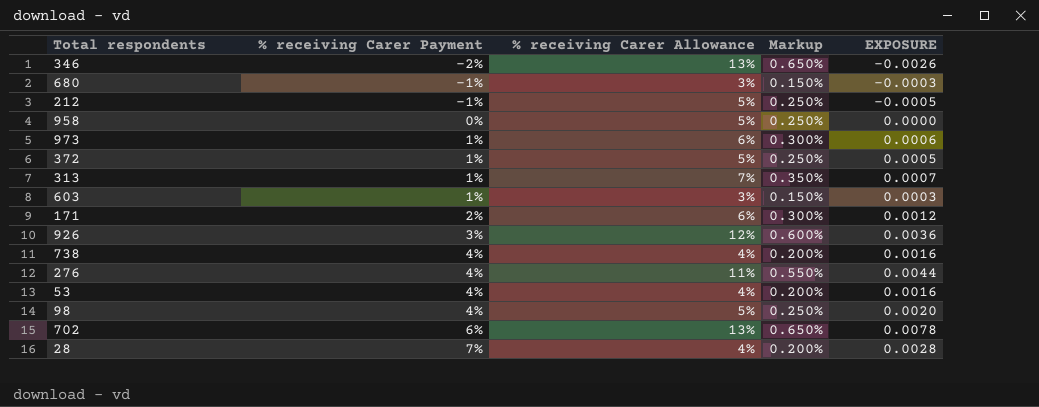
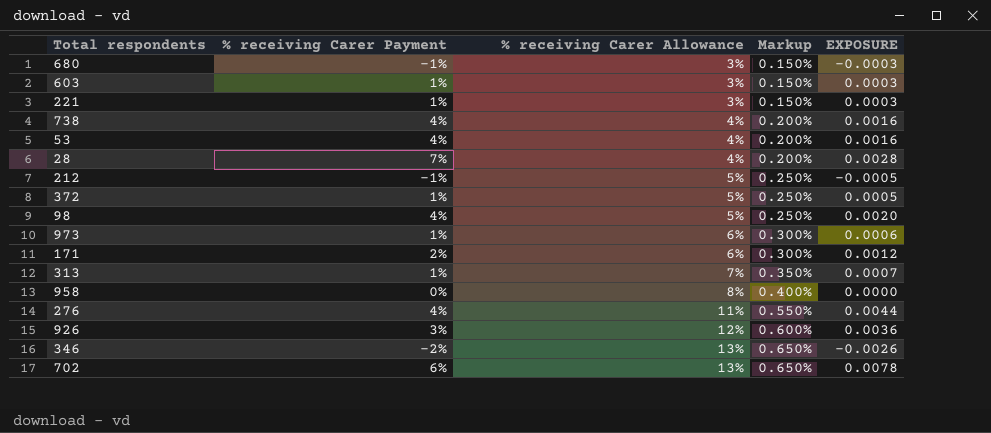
row order: % receiving Carer Payment ascending -> % receiving Carer Allowance ascending
row 221: none -> 1% | 3% | 0.150% | 0.0003
958 | % receiving Carer Allowance: 5% -> 8%
958 | Markup: 0.250% -> 0.400%

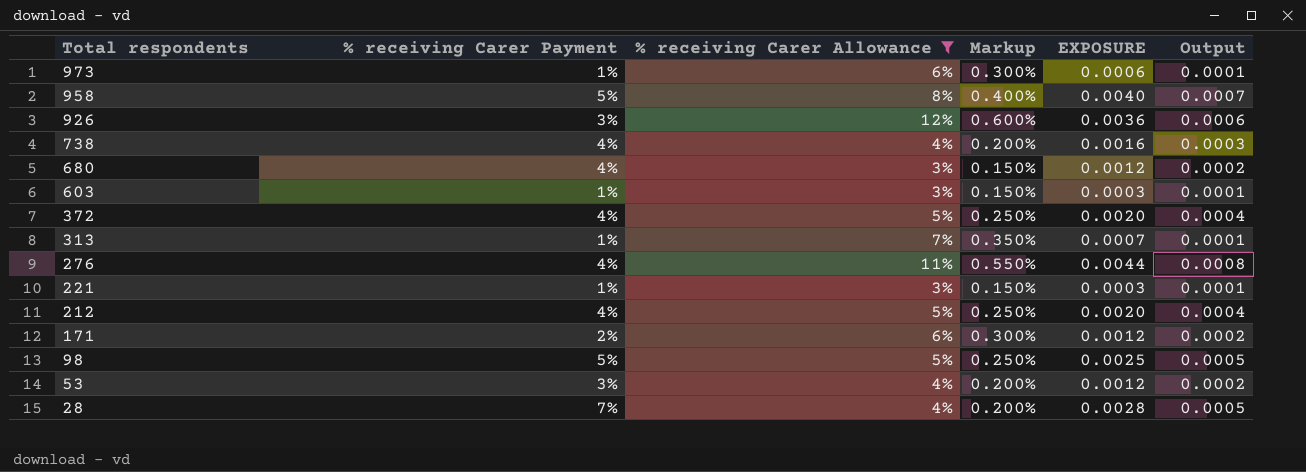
filter: none -> % receiving Carer Allowance != 13%
row order: % receiving Carer Allowance ascending -> Total respondents descending
column Output | formula: none -> [EXPOSURE] * 0.18
958 | % receiving Carer Payment: 0% -> 5%
958 | EXPOSURE: 0.0000 -> 0.0040
680 | % receiving Carer Payment: -1% -> 4%
680 | EXPOSURE: -0.0003 -> 0.0012
372 | % receiving Carer Payment: 1% -> 4%
372 | EXPOSURE: 0.0005 -> 0.0020
212 | % receiving Carer Payment: -1% -> 4%
212 | EXPOSURE: -0.0005 -> 0.0020
98 | % receiving Carer Payment: 4% -> 5%
98 | EXPOSURE: 0.0020 -> 0.0025
53 | % receiving Carer Payment: 4% -> 3%
53 | EXPOSURE: 0.0016 -> 0.0012

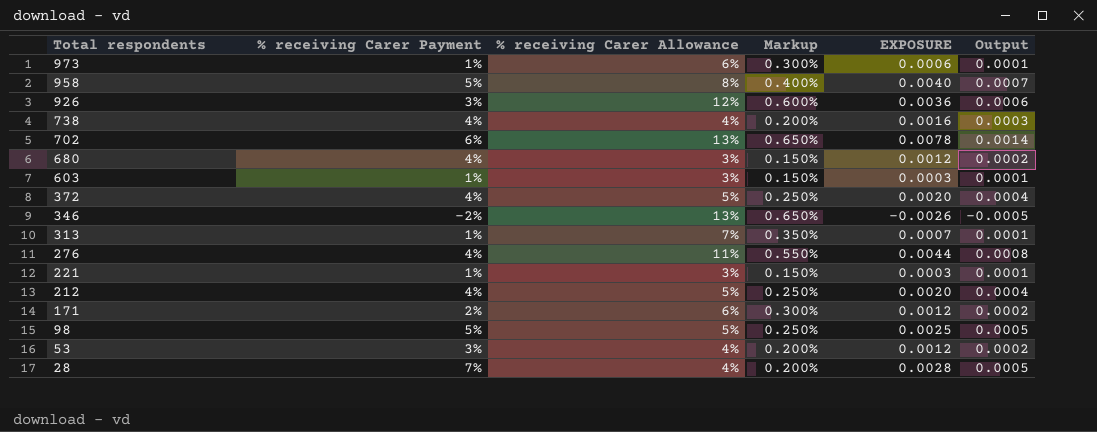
filter: % receiving Carer Allowance != 13% -> none

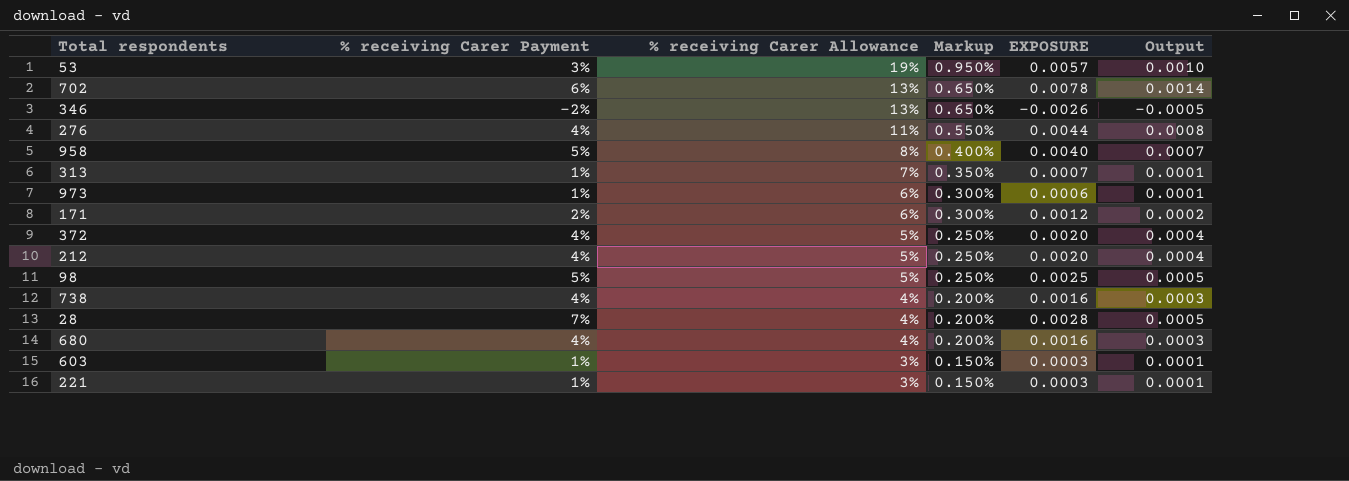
row order: Total respondents descending -> % receiving Carer Allowance descending
row 926: 3% | 12% | 0.600% | 0.0036 | 0.0006 -> none
53 | % receiving Carer Allowance: 4% -> 19%
53 | Markup: 0.200% -> 0.950%
53 | EXPOSURE: 0.0012 -> 0.0057
53 | Output: 0.0002 -> 0.0010
680 | % receiving Carer Allowance: 3% -> 4%
680 | Markup: 0.150% -> 0.200%
680 | EXPOSURE: 0.0012 -> 0.0016
680 | Output: 0.0002 -> 0.0003

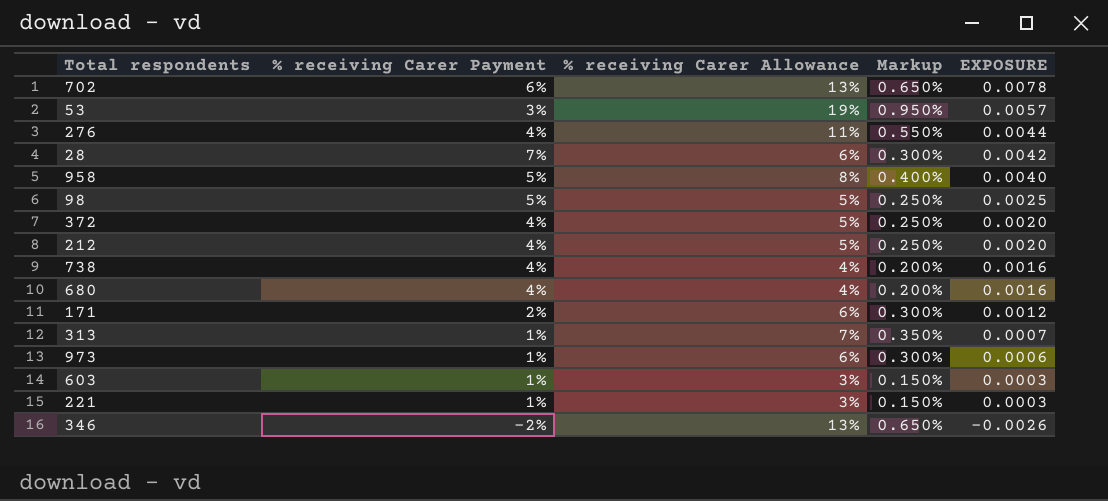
row order: % receiving Carer Allowance descending -> EXPOSURE descending
column Output | formula: [EXPOSURE] * 0.18 -> none
28 | % receiving Carer Allowance: 4% -> 6%
28 | Markup: 0.200% -> 0.300%
28 | EXPOSURE: 0.0028 -> 0.0042

